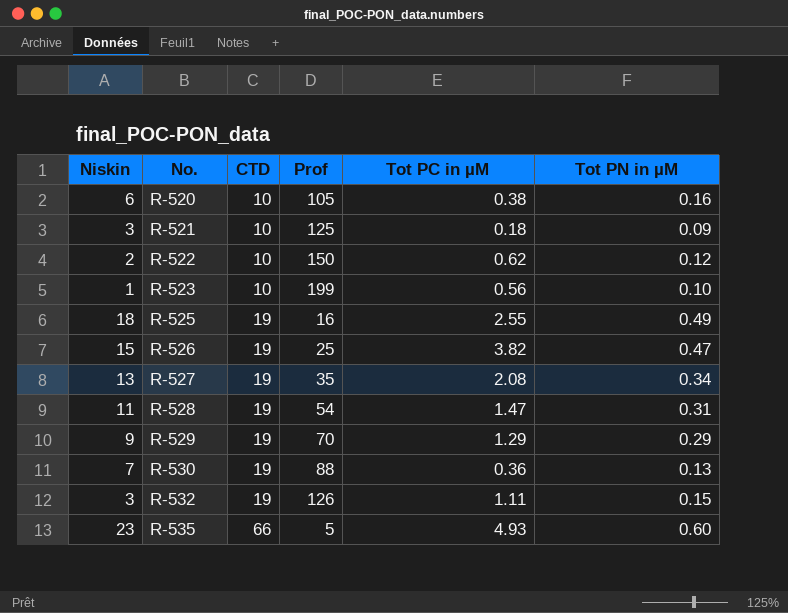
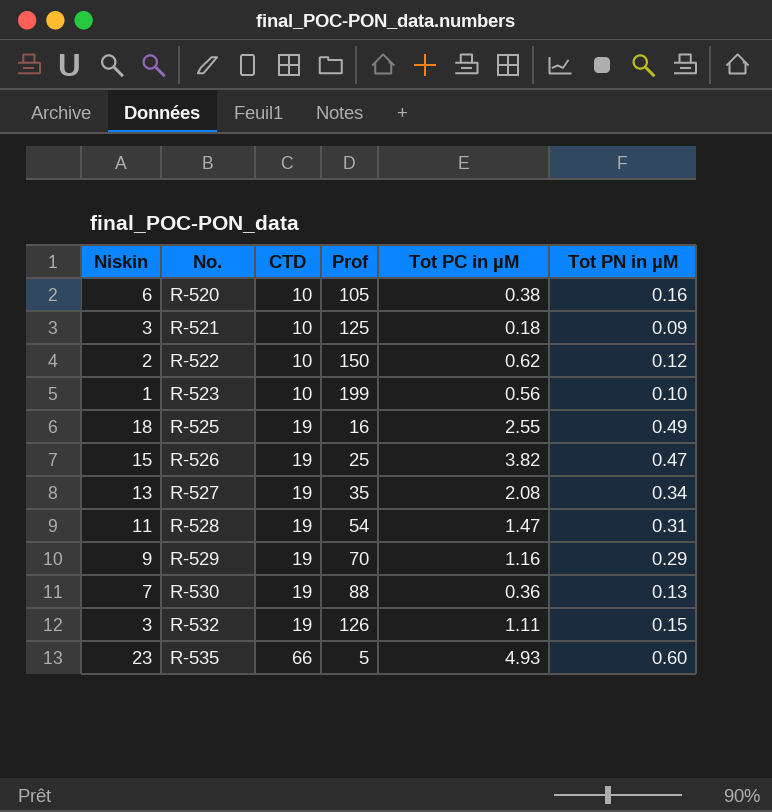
R-529 | Tot PC in µM: 1.29 -> 1.16

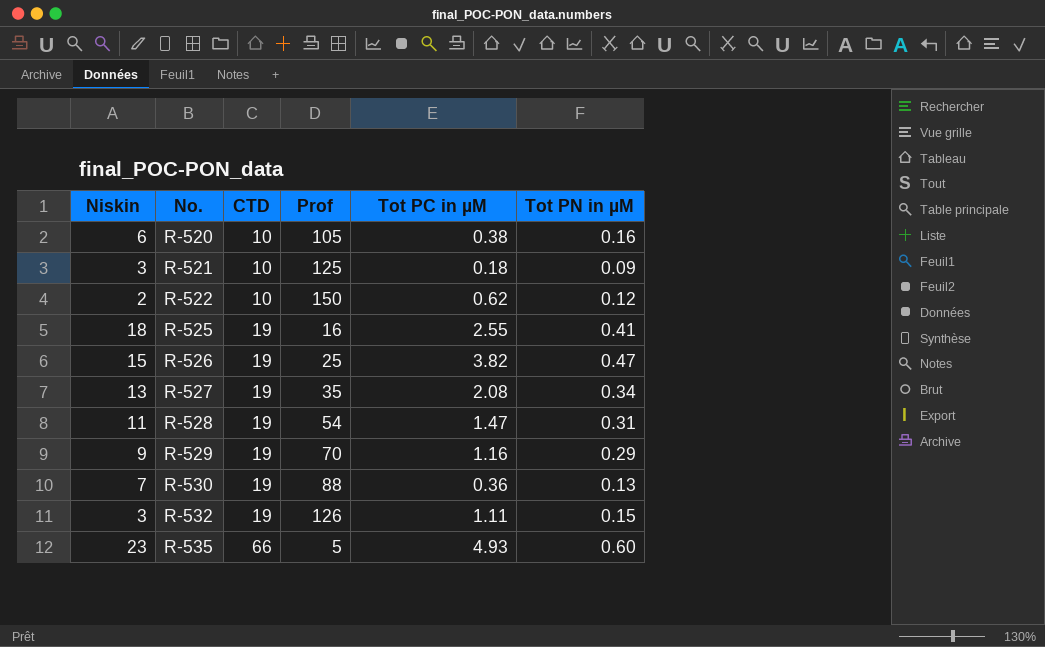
row R-523: 1 | 10 | 199 | 0.56 | 0.10 -> none
R-525 | Tot PN in µM: 0.49 -> 0.41

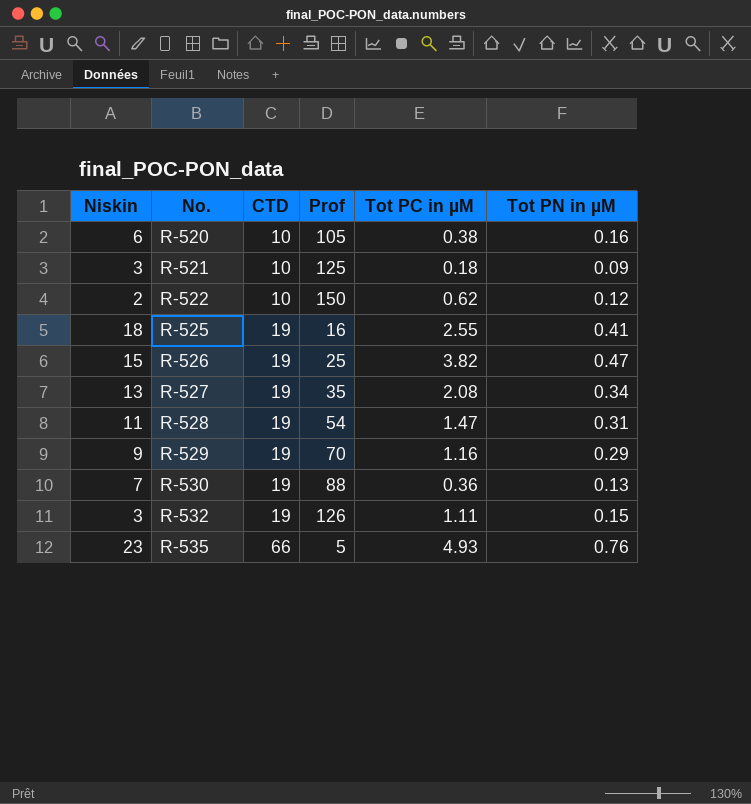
R-535 | Tot PN in µM: 0.60 -> 0.76

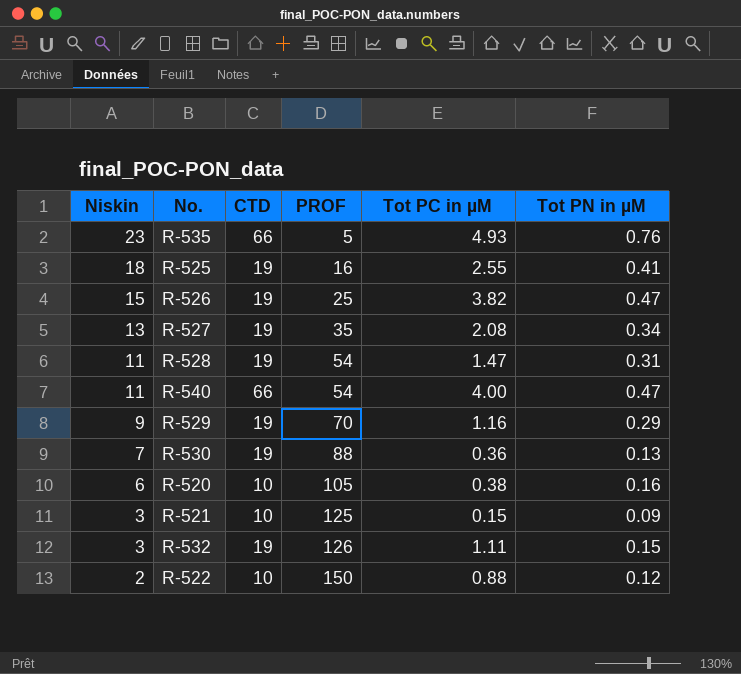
row order: No. ascending -> Niskin descending
column name: Prof -> PROF
row R-540: none -> 11 | 66 | 54 | 4.00 | 0.47
R-521 | Tot PC in µM: 0.18 -> 0.15
R-522 | Tot PC in µM: 0.62 -> 0.88

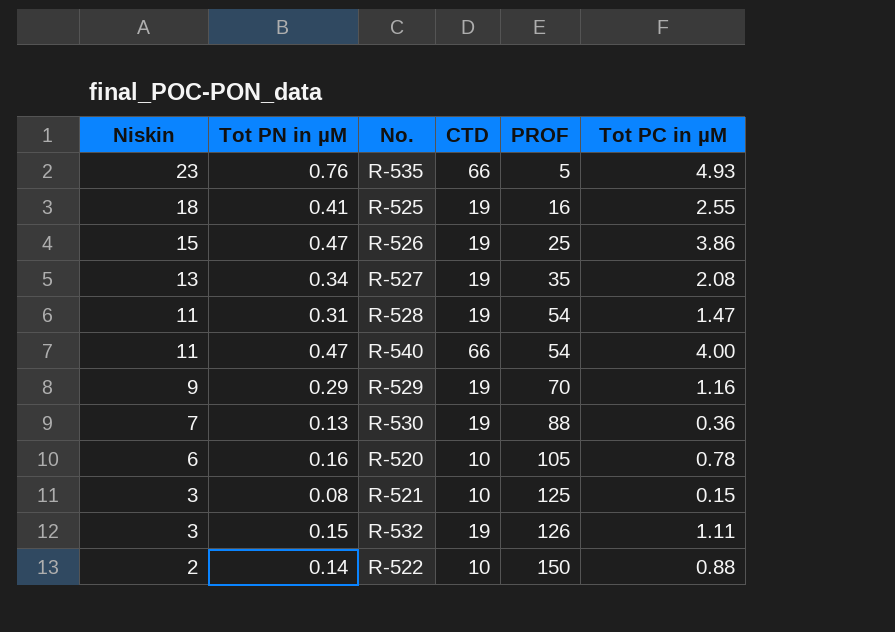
column Tot PN in µM | position: 6 -> 2
R-526 | Tot PC in µM: 3.82 -> 3.86
R-520 | Tot PC in µM: 0.38 -> 0.78
R-521 | Tot PN in µM: 0.09 -> 0.08
R-522 | Tot PN in µM: 0.12 -> 0.14

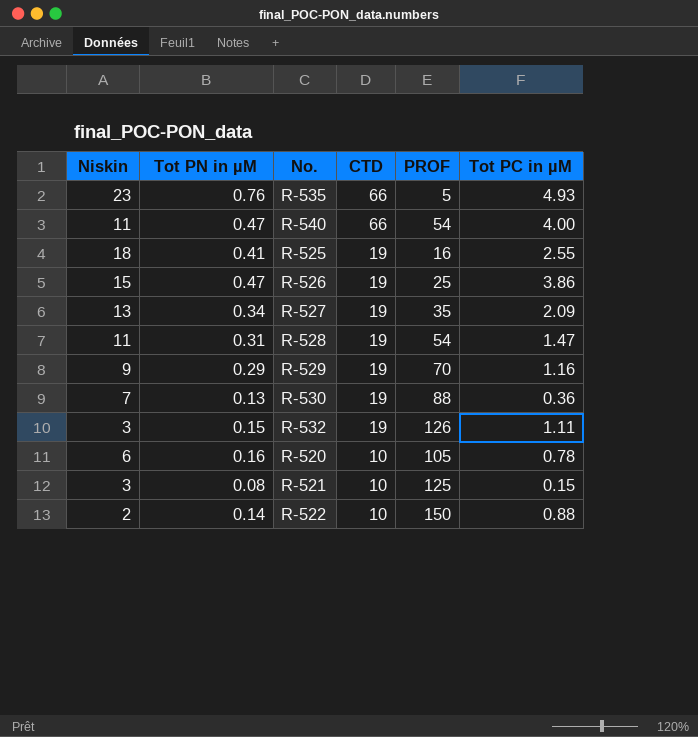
row order: Niskin descending -> CTD descending
R-527 | Tot PC in µM: 2.08 -> 2.09

